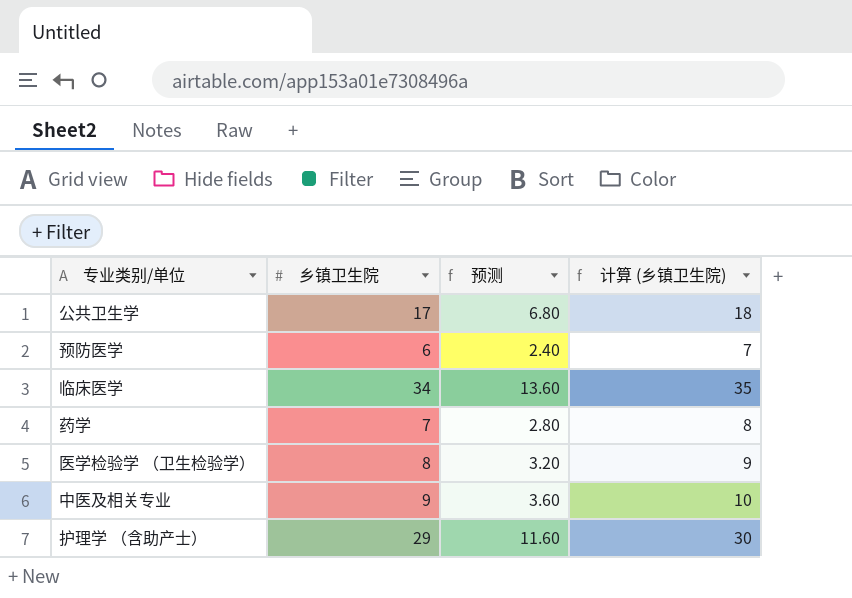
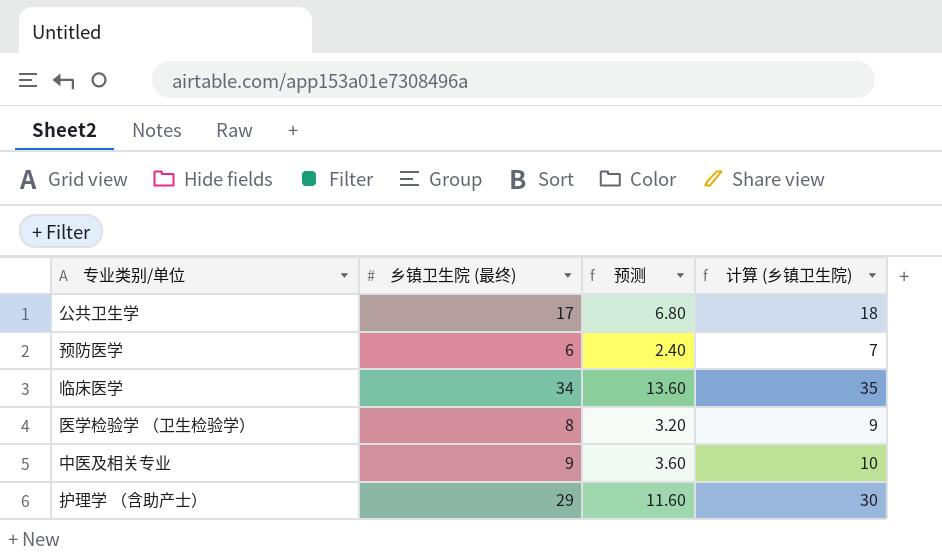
column name: 乡镇卫生院 -> 乡镇卫生院 (最终)
row 药学: 7 | 2.80 | 8 -> none

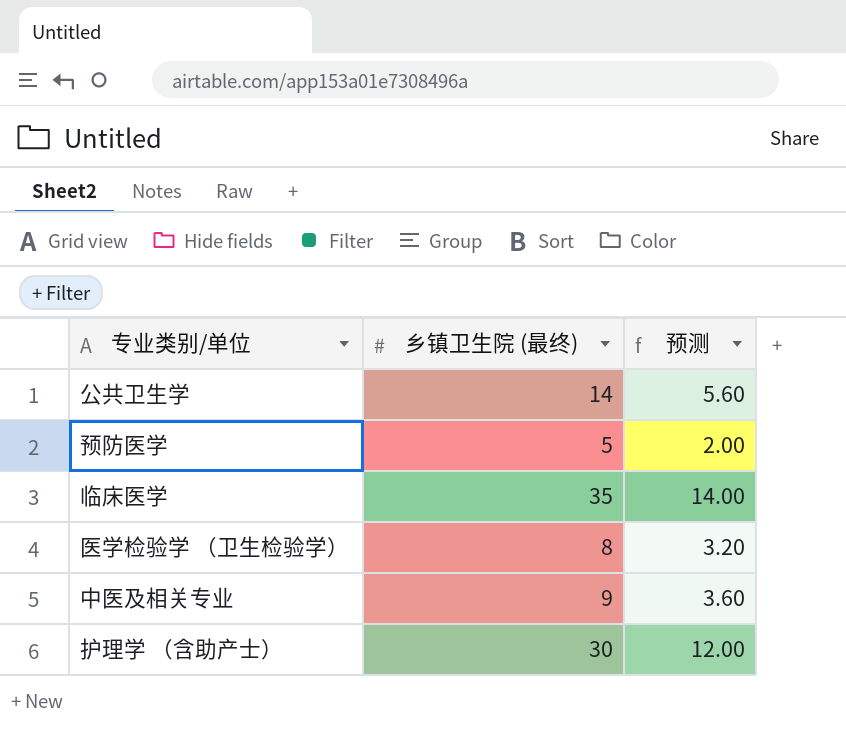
column 计算 (乡镇卫生院) | formula: [乡镇卫生院 (最终)] + 1 -> none
公共卫生学 | 乡镇卫生院 (最终): 17 -> 14
公共卫生学 | 预测: 6.80 -> 5.60
预防医学 | 乡镇卫生院 (最终): 6 -> 5
预防医学 | 预测: 2.40 -> 2.00
临床医学 | 乡镇卫生院 (最终): 34 -> 35
临床医学 | 预测: 13.60 -> 14.00
护理学 （含助产士） | 乡镇卫生院 (最终): 29 -> 30
护理学 （含助产士） | 预测: 11.60 -> 12.00

